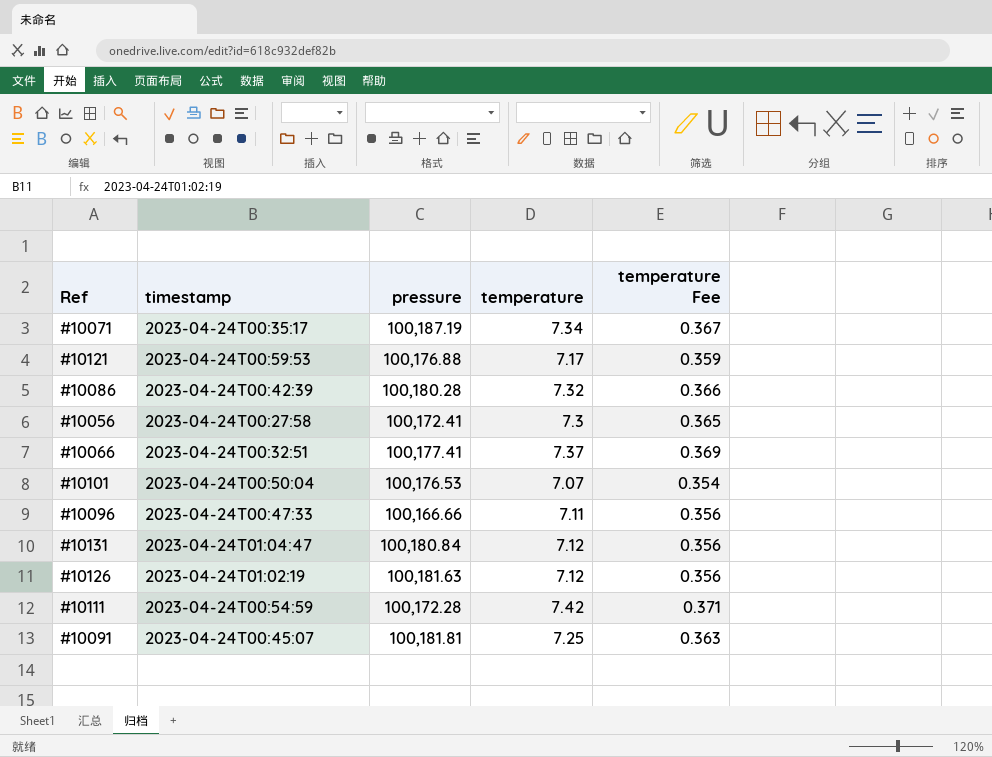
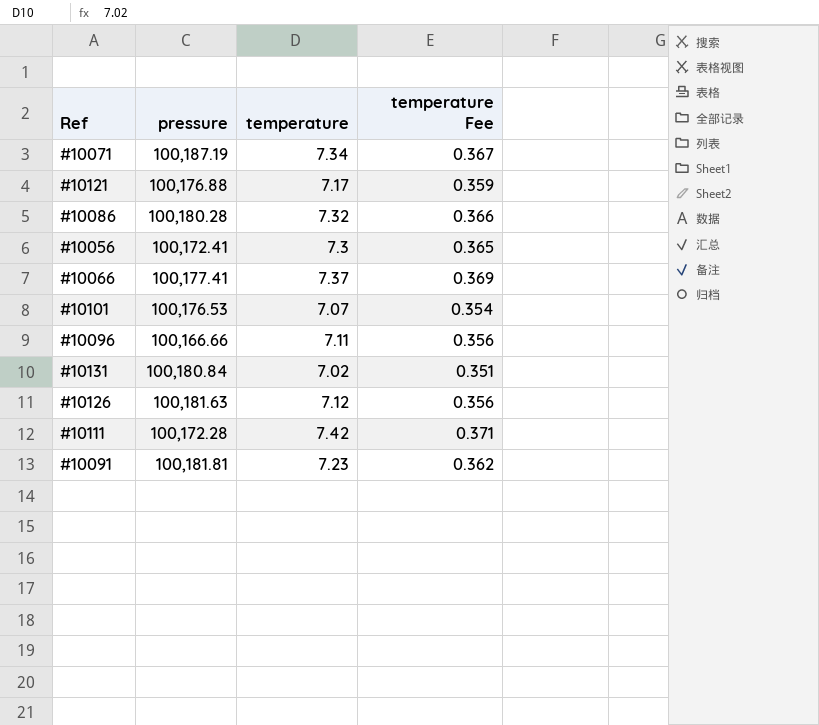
column timestamp | position: 2 -> none
#10131 | temperature: 7.12 -> 7.02
#10131 | temperature Fee: 0.356 -> 0.351
#10091 | temperature: 7.25 -> 7.23
#10091 | temperature Fee: 0.363 -> 0.362

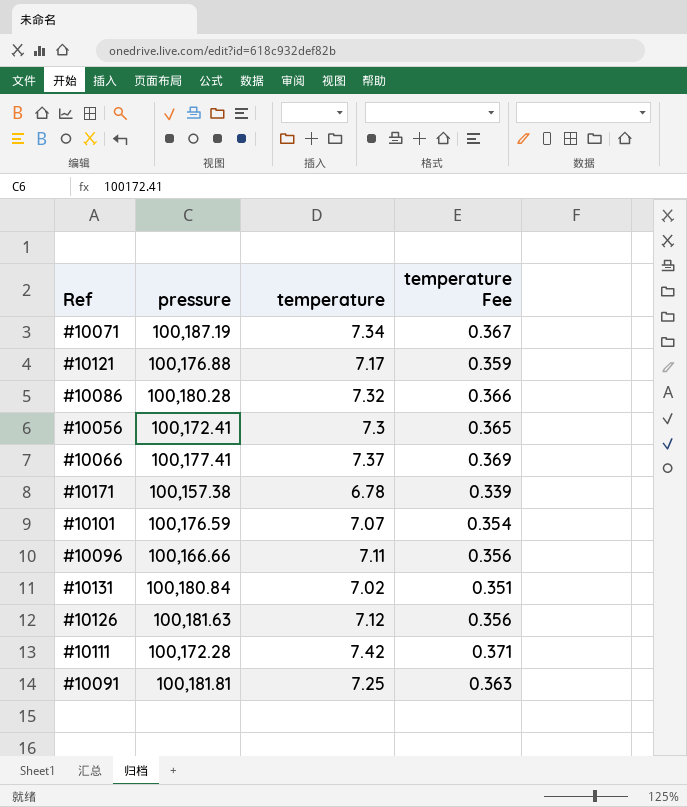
row #10171: none -> 100,157.38 | 6.78 | 0.339
#10101 | pressure: 100,176.53 -> 100,176.59
#10091 | temperature: 7.23 -> 7.25
#10091 | temperature Fee: 0.362 -> 0.363

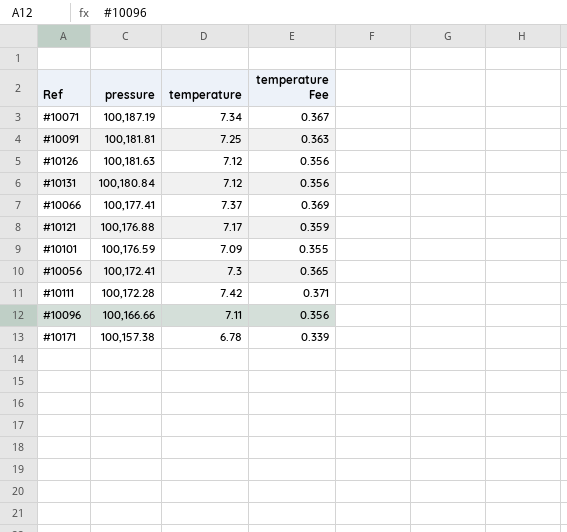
row order: none -> pressure descending
row #10086: 100,180.28 | 7.32 | 0.366 -> none
#10131 | temperature: 7.02 -> 7.12
#10131 | temperature Fee: 0.351 -> 0.356
#10101 | temperature: 7.07 -> 7.09
#10101 | temperature Fee: 0.354 -> 0.355

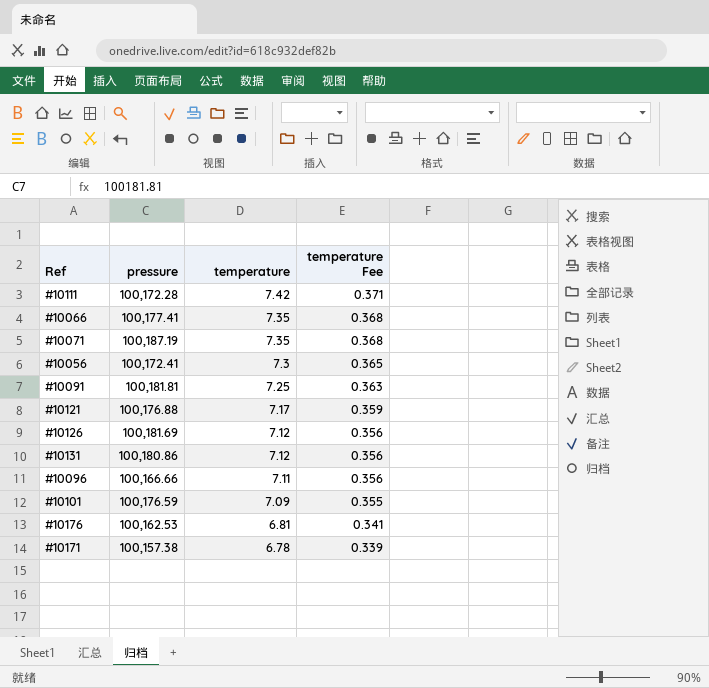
row order: pressure descending -> temperature descending
#10066 | temperature: 7.37 -> 7.35
#10066 | temperature Fee: 0.369 -> 0.368
#10071 | temperature: 7.34 -> 7.35
#10071 | temperature Fee: 0.367 -> 0.368
#10126 | pressure: 100,181.63 -> 100,181.69
#10131 | pressure: 100,180.84 -> 100,180.86
row #10176: none -> 100,162.53 | 6.81 | 0.341

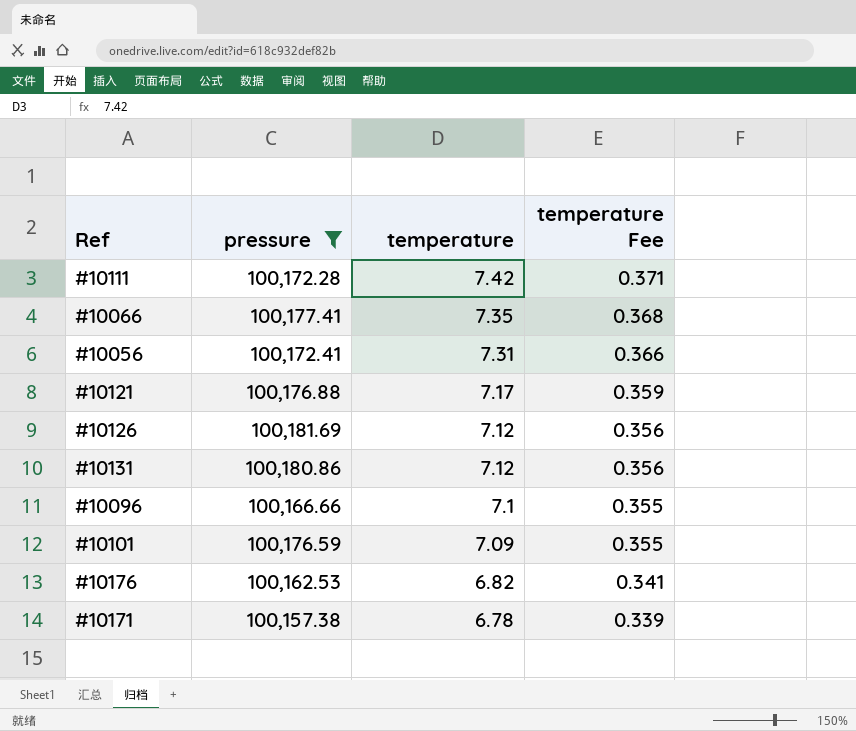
filter: none -> pressure <= 100,181.69
#10056 | temperature: 7.3 -> 7.31
#10056 | temperature Fee: 0.365 -> 0.366
#10096 | temperature: 7.11 -> 7.1
#10096 | temperature Fee: 0.356 -> 0.355
#10176 | temperature: 6.81 -> 6.82

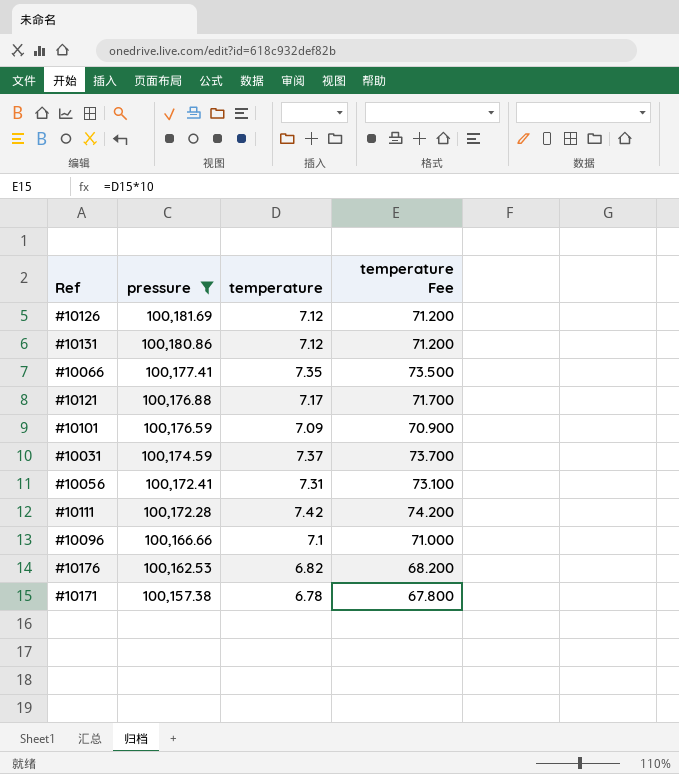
row order: temperature descending -> pressure descending
column temperature Fee | formula: [temperature] * 0.05 -> [temperature] * 10
row #10031: none -> 100,174.59 | 7.37 | 73.700

